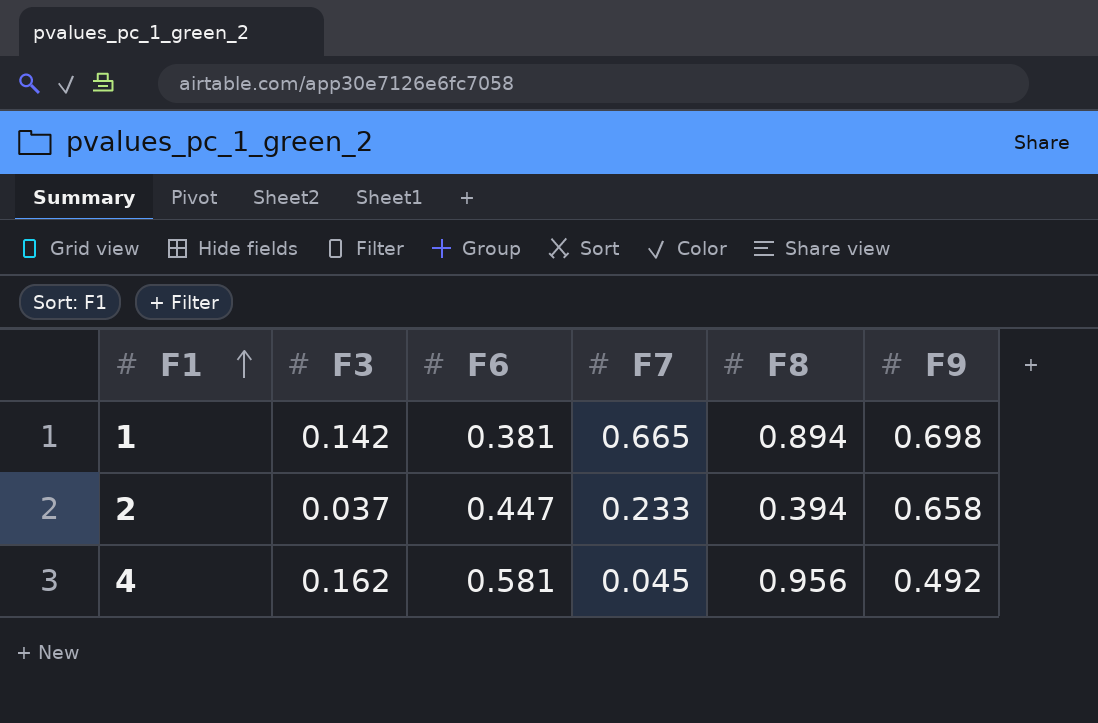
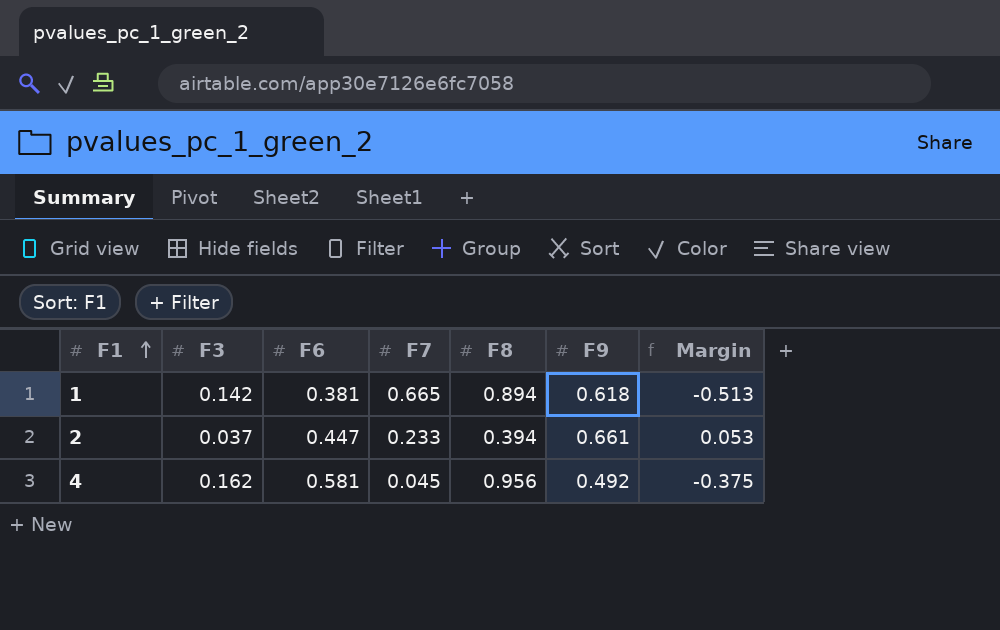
column Margin | formula: none -> [F6] - [F8]
1 | F9: 0.698 -> 0.618
2 | F9: 0.658 -> 0.661

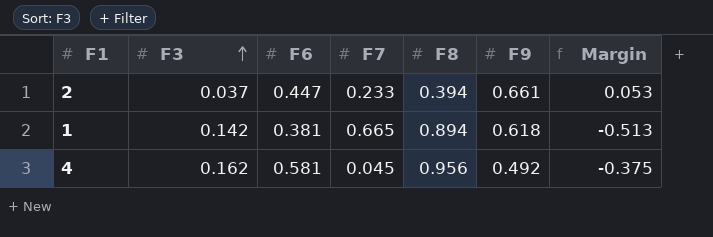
row order: F1 ascending -> F3 ascending

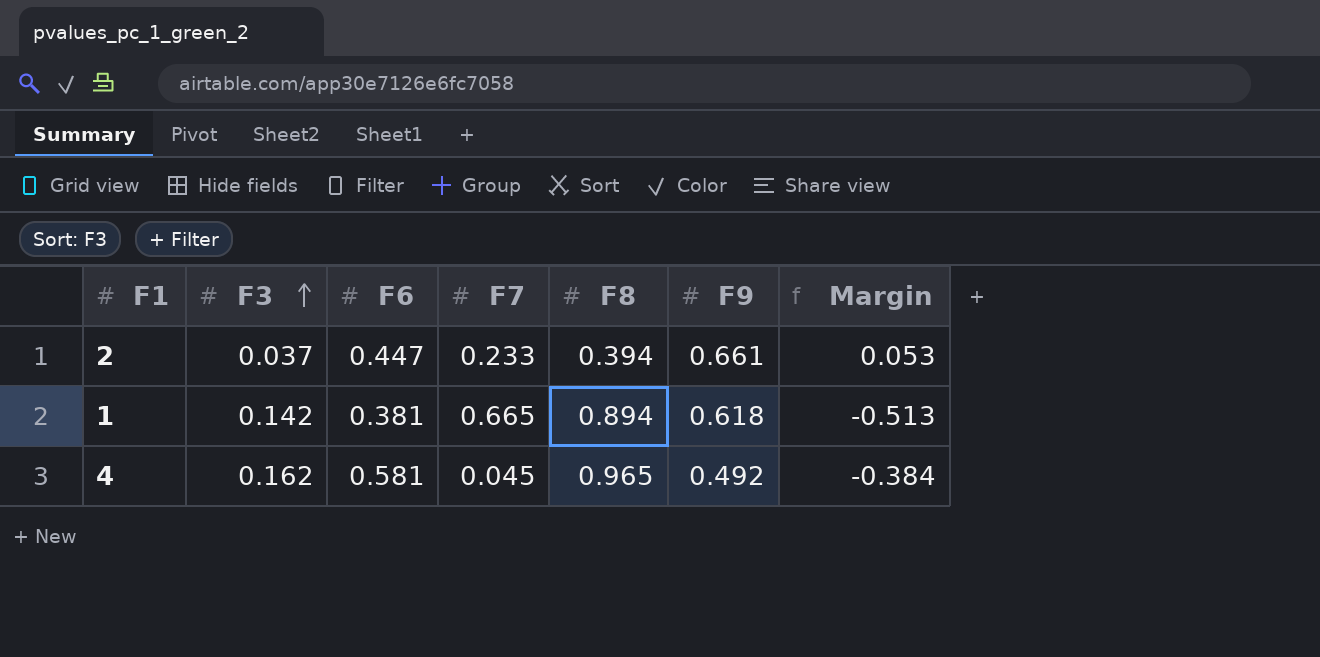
4 | F8: 0.956 -> 0.965
4 | Margin: -0.375 -> -0.384

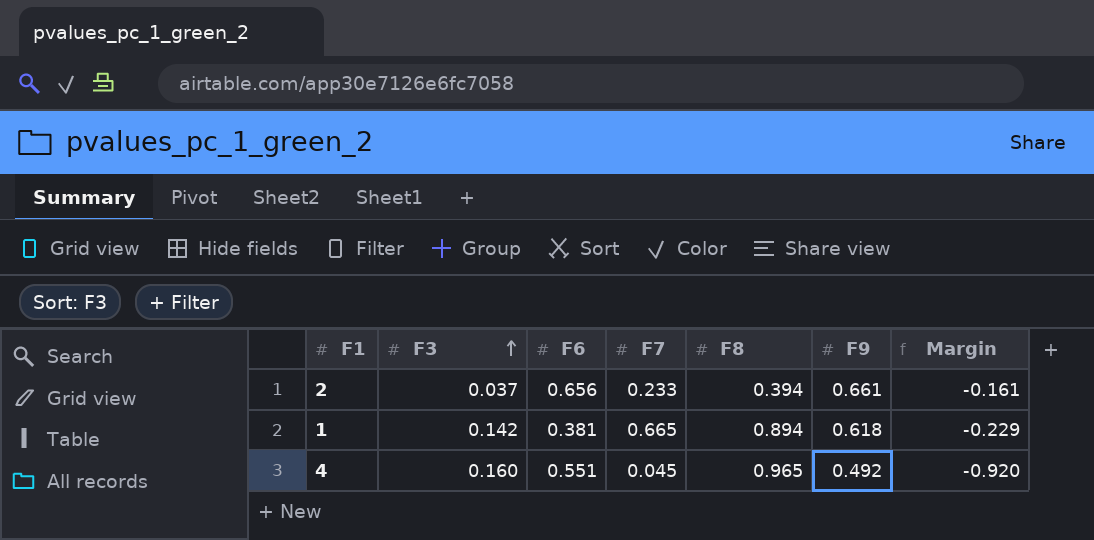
column Margin | formula: [F6] - [F8] -> [F7] - [F8]
2 | F6: 0.447 -> 0.656
4 | F3: 0.162 -> 0.160
4 | F6: 0.581 -> 0.551

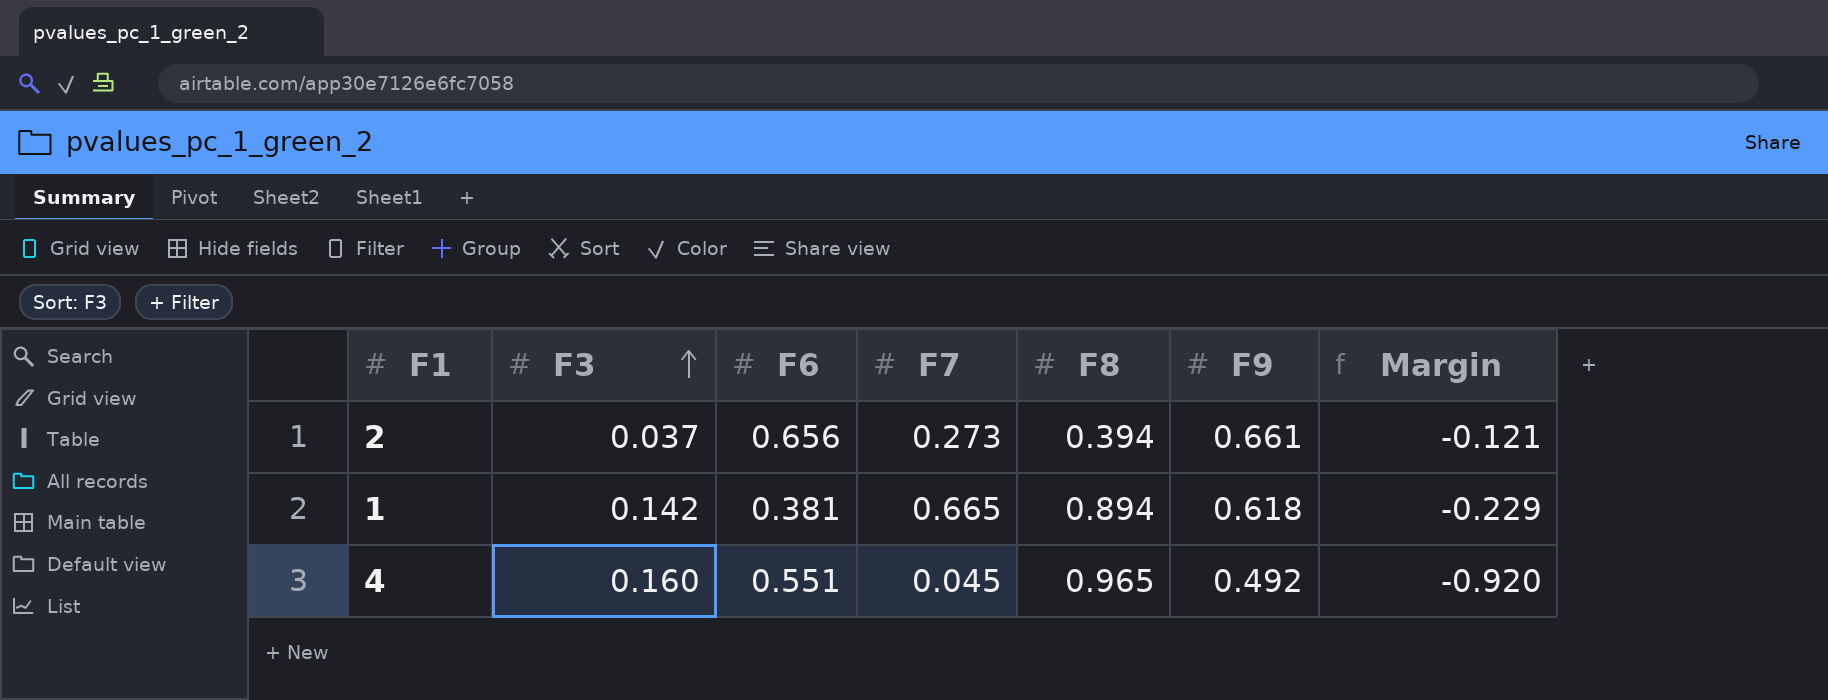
2 | F7: 0.233 -> 0.273
2 | Margin: -0.161 -> -0.121

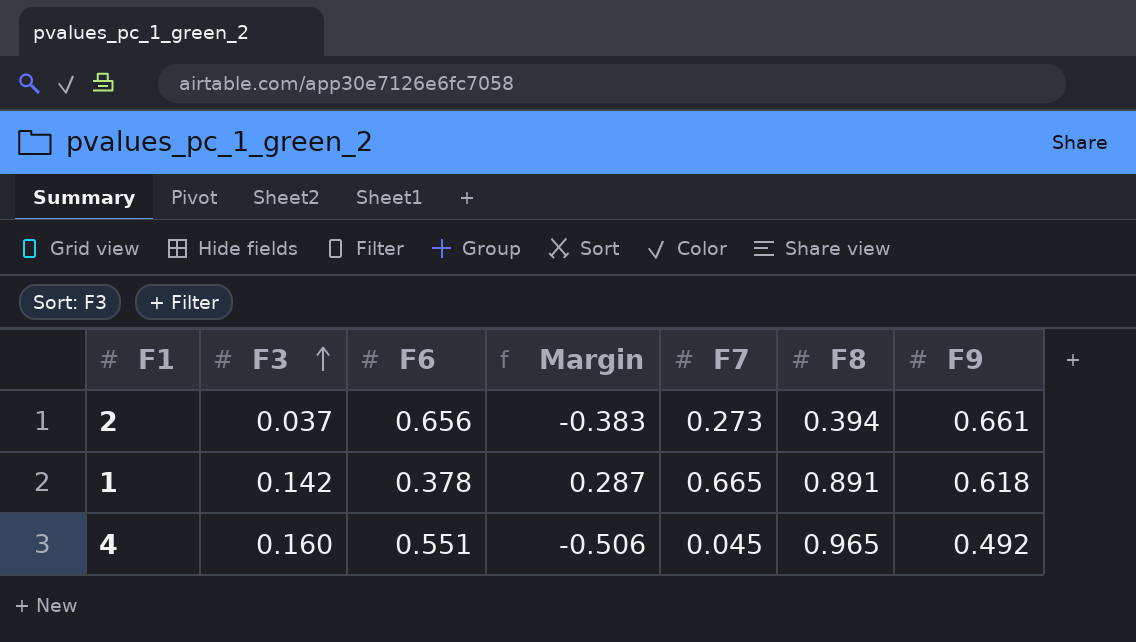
column Margin | formula: [F7] - [F8] -> [F7] - [F6]
column Margin | position: 7 -> 4
1 | F6: 0.381 -> 0.378
1 | F8: 0.894 -> 0.891

